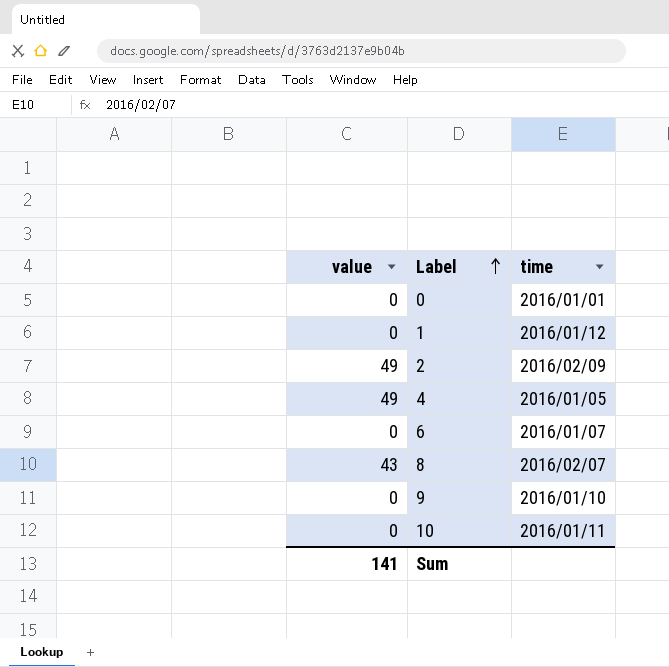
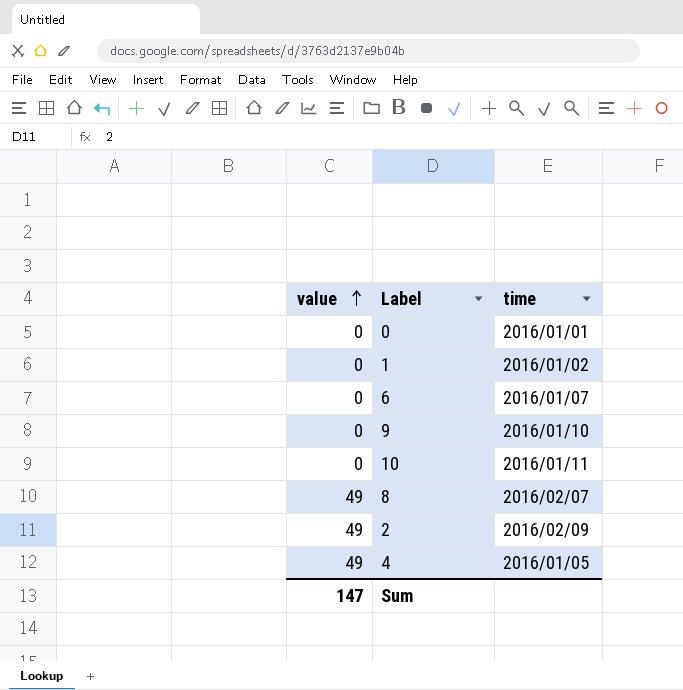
row order: Label ascending -> value ascending
1 | time: 2016/01/12 -> 2016/01/02
8 | value: 43 -> 49
Sum | value: 141 -> 147

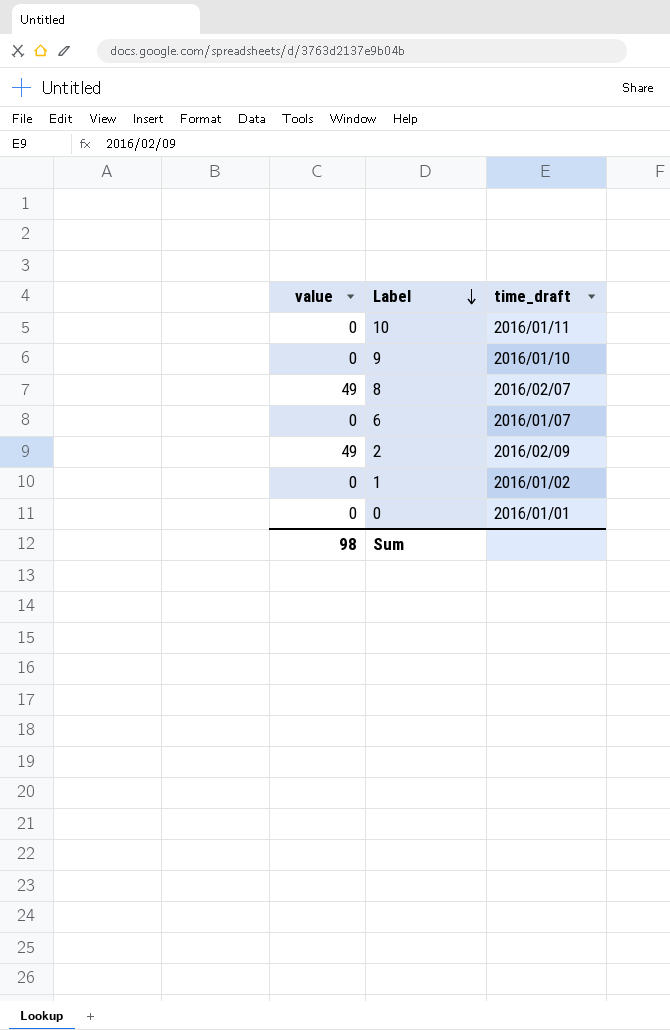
row order: value ascending -> Label descending
column name: time -> time_draft
row 4: 49 | 2016/01/05 -> none
Sum | value: 147 -> 98

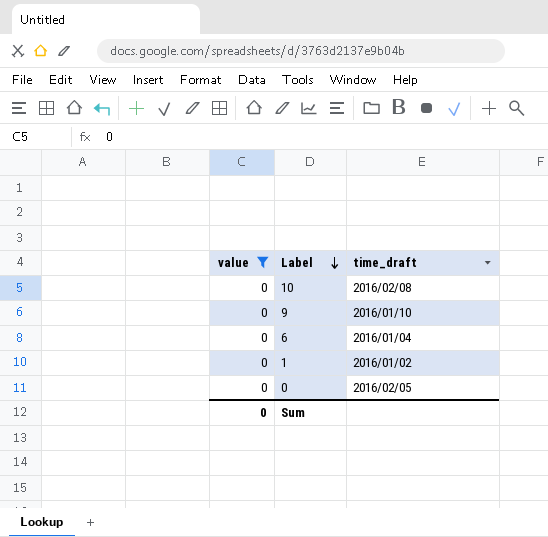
filter: none -> value = 0
10 | time_draft: 2016/01/11 -> 2016/02/08
6 | time_draft: 2016/01/07 -> 2016/01/04
0 | time_draft: 2016/01/01 -> 2016/02/05
Sum | value: 98 -> 0

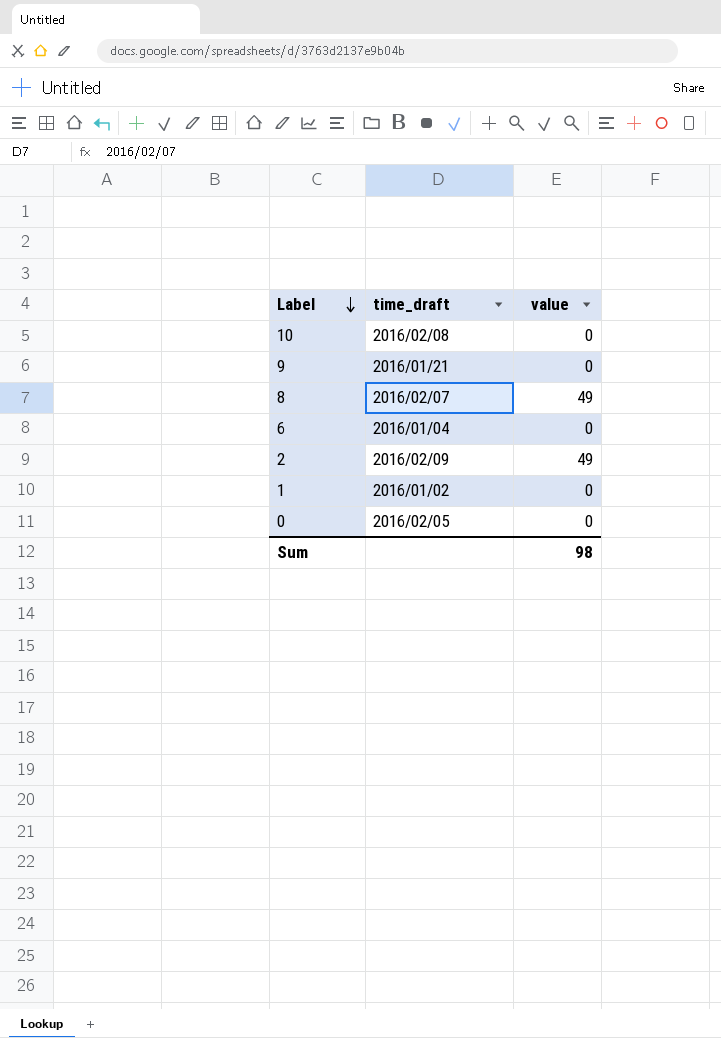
filter: value = 0 -> none
column value | position: 1 -> 3
9 | time_draft: 2016/01/10 -> 2016/01/21
Sum | value: 0 -> 98

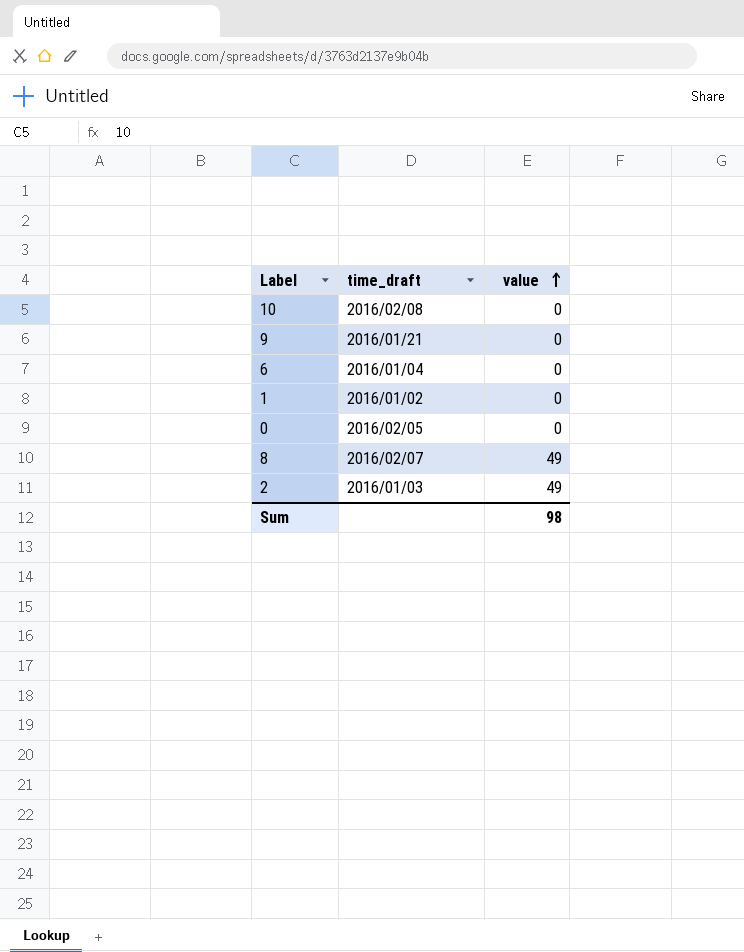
row order: Label descending -> value ascending
2 | time_draft: 2016/02/09 -> 2016/01/03

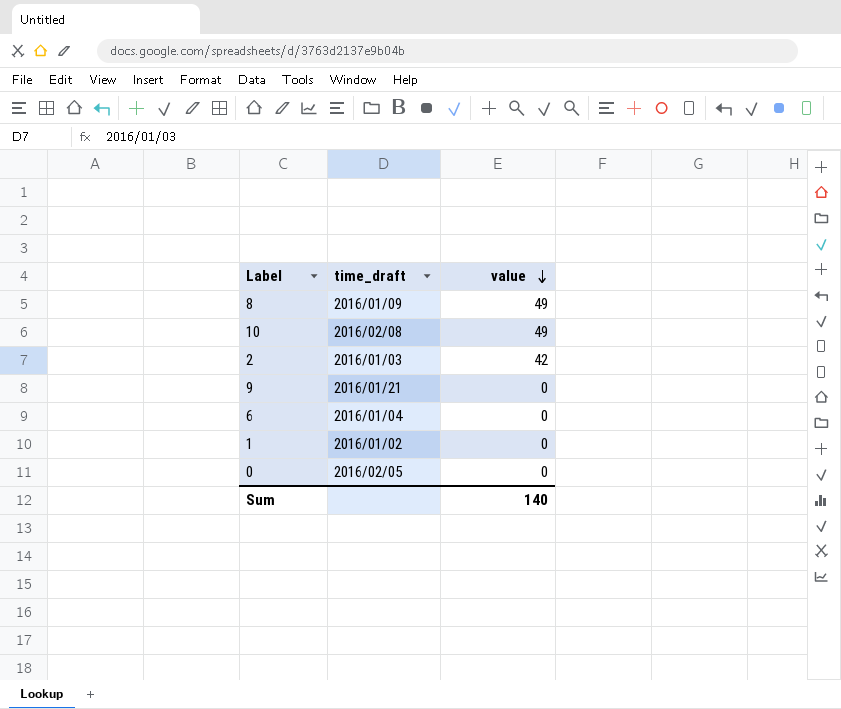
row order: value ascending -> value descending
8 | time_draft: 2016/02/07 -> 2016/01/09
10 | value: 0 -> 49
2 | value: 49 -> 42
Sum | value: 98 -> 140

